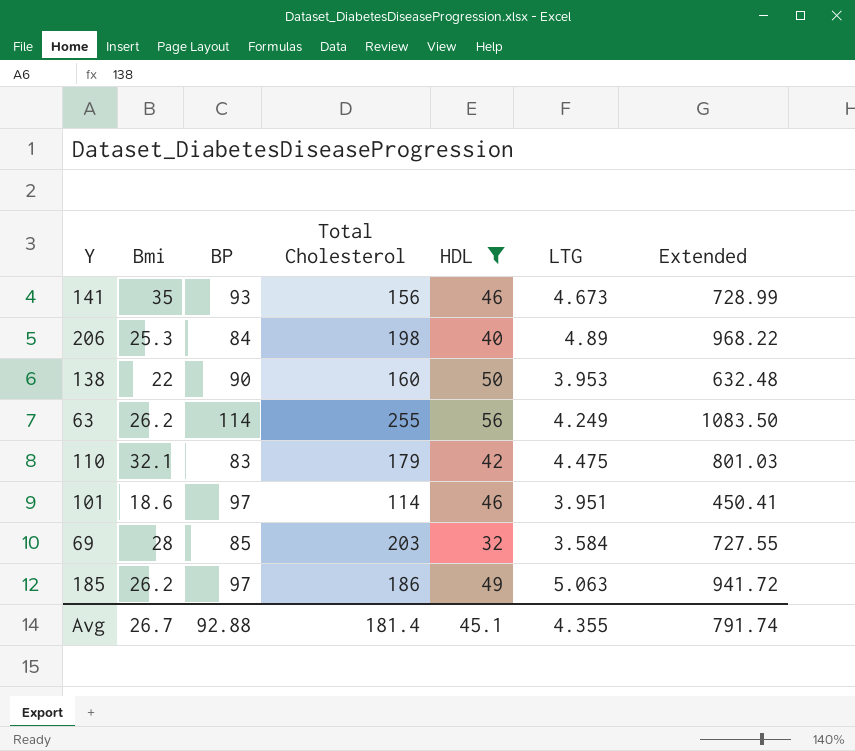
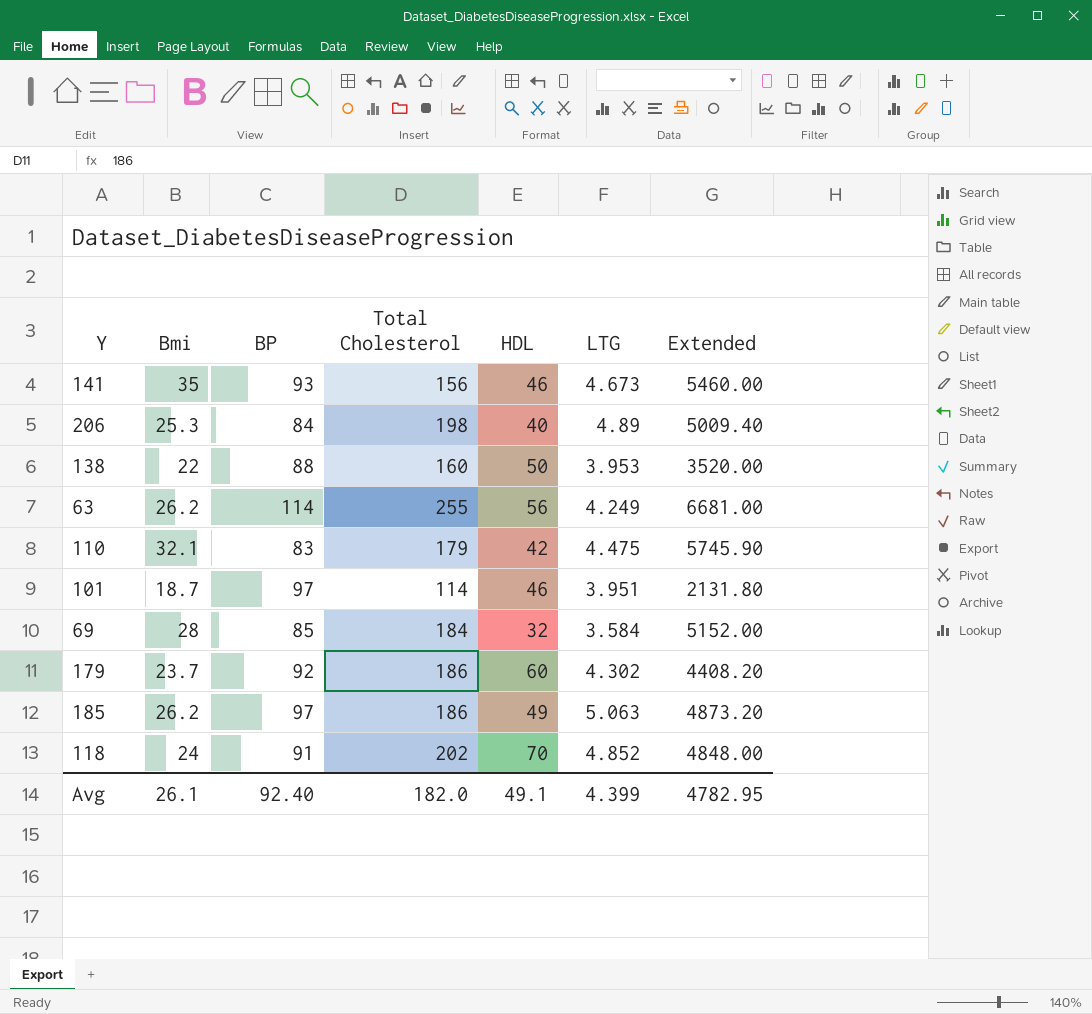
filter: HDL <= 56 -> none
column Extended | formula: [Total Cholesterol] * [LTG] -> [Bmi] * [Total Cholesterol]
138 | BP: 90 -> 88
101 | Bmi: 18.6 -> 18.7
69 | Total Cholesterol: 203 -> 184
Avg | Bmi: 26.7 -> 26.1
Avg | BP: 92.88 -> 92.40
Avg | Total Cholesterol: 181.4 -> 182.0
Avg | HDL: 45.1 -> 49.1
Avg | LTG: 4.355 -> 4.399
Avg | Extended: 791.74 -> 4782.95

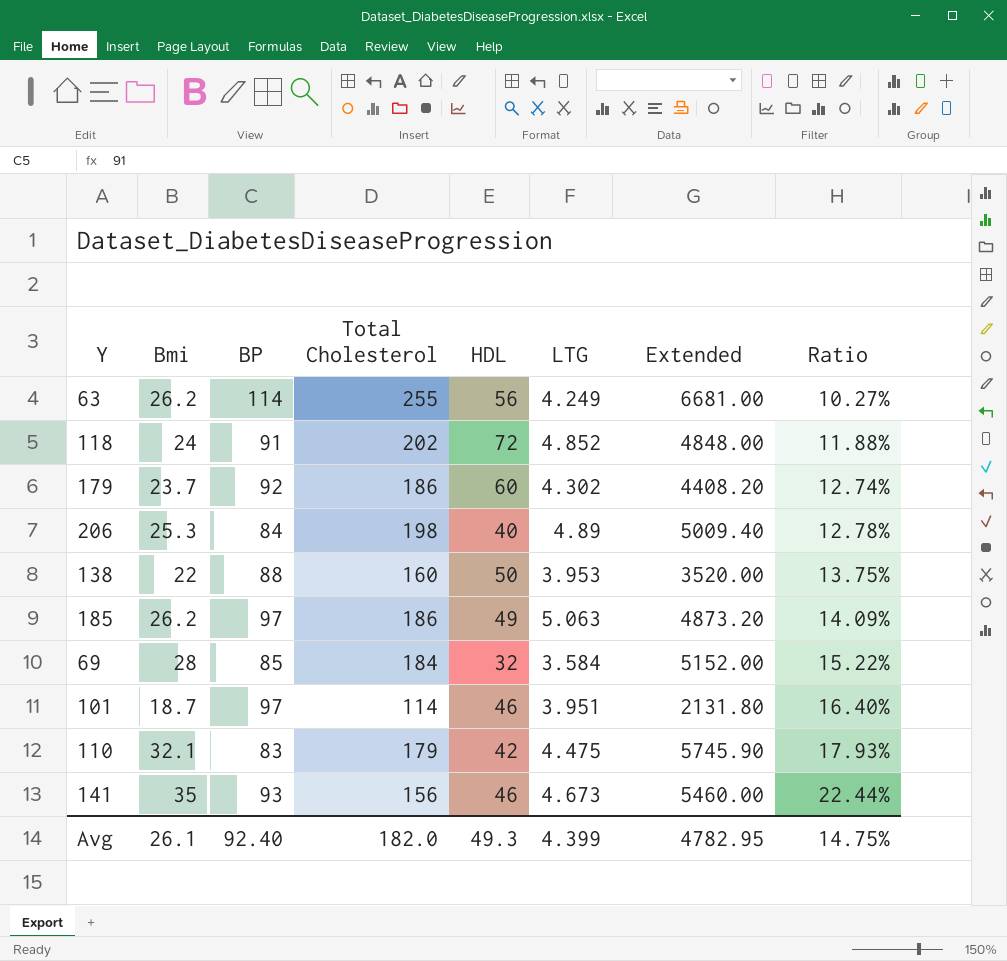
row order: none -> Ratio ascending
column Ratio | formula: none -> [Bmi] / [Total Cholesterol]
118 | HDL: 70 -> 72
Avg | HDL: 49.1 -> 49.3

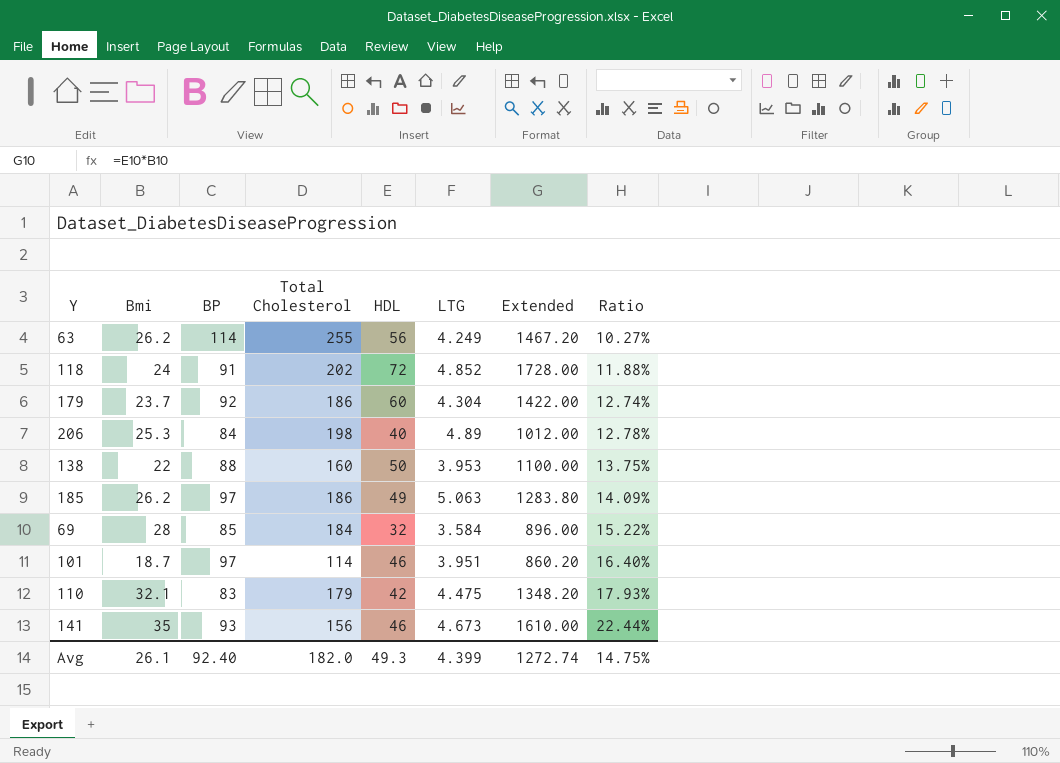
column Extended | formula: [Bmi] * [Total Cholesterol] -> [Bmi] * [HDL]
179 | LTG: 4.302 -> 4.304
Avg | Extended: 4782.95 -> 1272.74

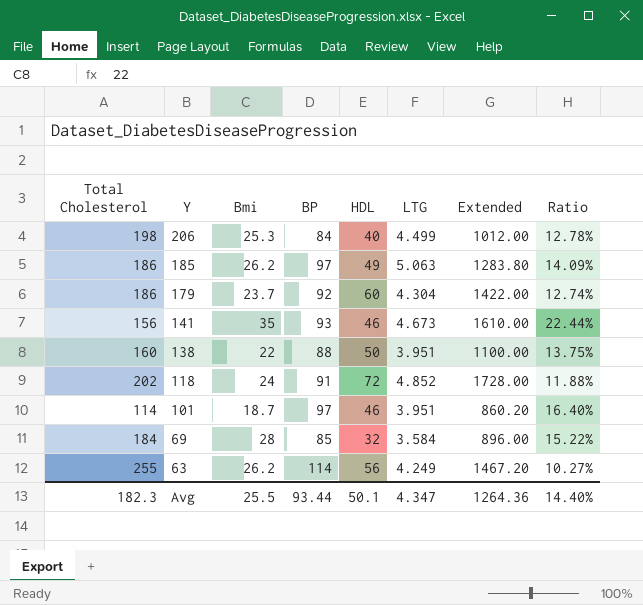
row order: Ratio ascending -> Y descending
column Total Cholesterol | position: 4 -> 1
row 110: 32.1 | 83 | 179 | 42 | 4.475 | 1348.20 | 17.93% -> none
206 | LTG: 4.89 -> 4.499
138 | LTG: 3.953 -> 3.951
Avg | Total Cholesterol: 182.0 -> 182.3
Avg | Bmi: 26.1 -> 25.5
Avg | BP: 92.40 -> 93.44
Avg | HDL: 49.3 -> 50.1
Avg | LTG: 4.399 -> 4.347
Avg | Extended: 1272.74 -> 1264.36
Avg | Ratio: 14.75% -> 14.40%

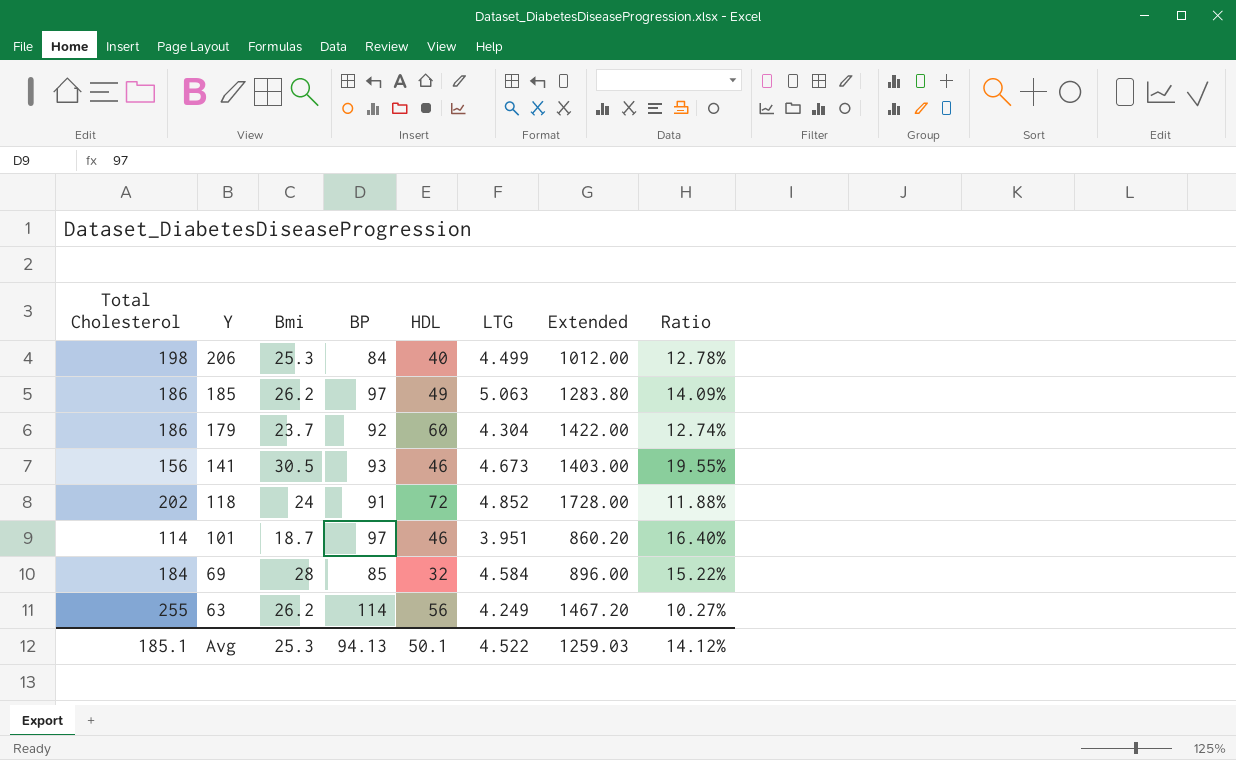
row 138: 160 | 22 | 88 | 50 | 3.951 | 1100.00 | 13.75% -> none
141 | Bmi: 35 -> 30.5
141 | Extended: 1610.00 -> 1403.00
141 | Ratio: 22.44% -> 19.55%
69 | LTG: 3.584 -> 4.584
Avg | Total Cholesterol: 182.3 -> 185.1
Avg | Bmi: 25.5 -> 25.3
Avg | BP: 93.44 -> 94.13
Avg | LTG: 4.347 -> 4.522
Avg | Extended: 1264.36 -> 1259.03
Avg | Ratio: 14.40% -> 14.12%

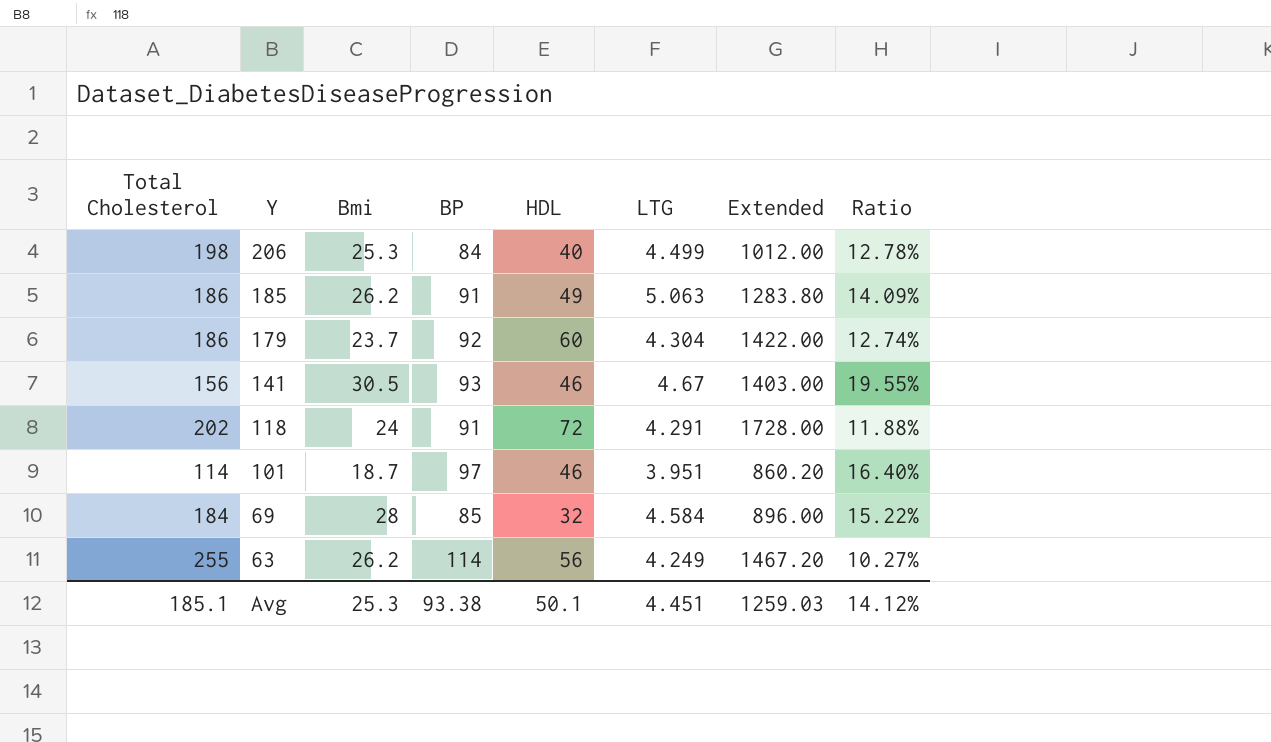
185 | BP: 97 -> 91
141 | LTG: 4.673 -> 4.67
118 | LTG: 4.852 -> 4.291
Avg | BP: 94.13 -> 93.38
Avg | LTG: 4.522 -> 4.451

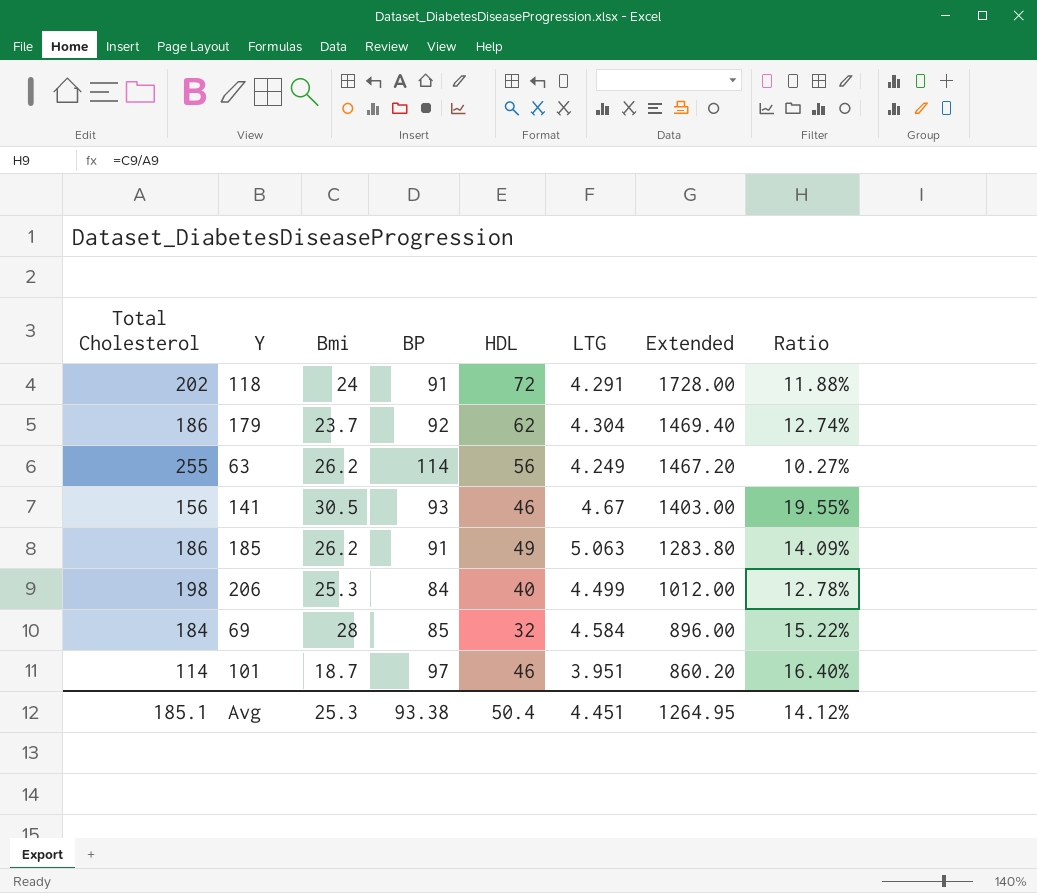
row order: Y descending -> Extended descending
179 | HDL: 60 -> 62
179 | Extended: 1422.00 -> 1469.40
Avg | HDL: 50.1 -> 50.4
Avg | Extended: 1259.03 -> 1264.95

